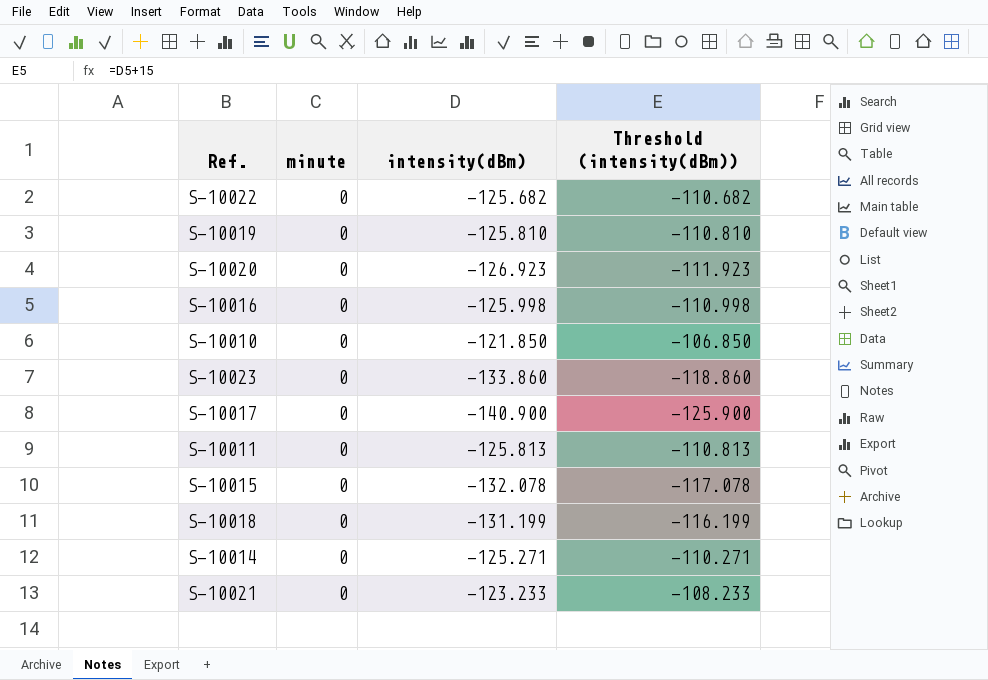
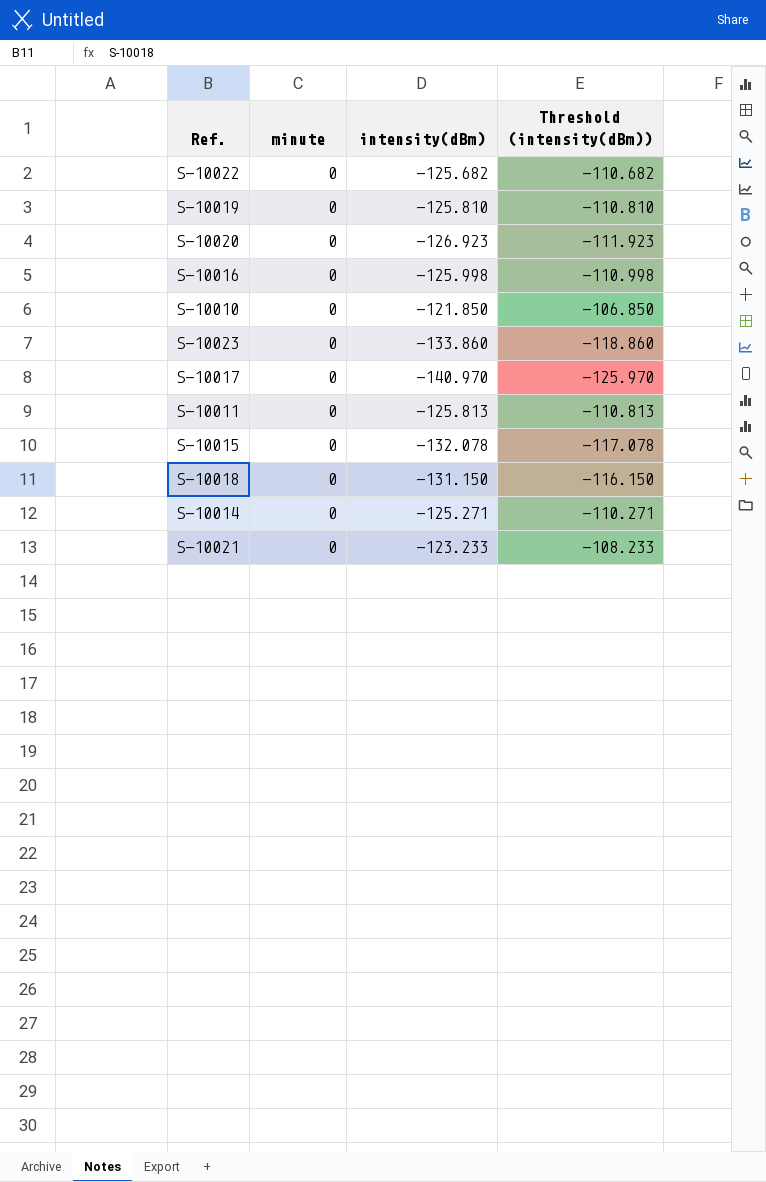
S-10017 | intensity(dBm): -140.900 -> -140.970
S-10017 | Threshold (intensity(dBm)): -125.900 -> -125.970
S-10018 | intensity(dBm): -131.199 -> -131.150
S-10018 | Threshold (intensity(dBm)): -116.199 -> -116.150

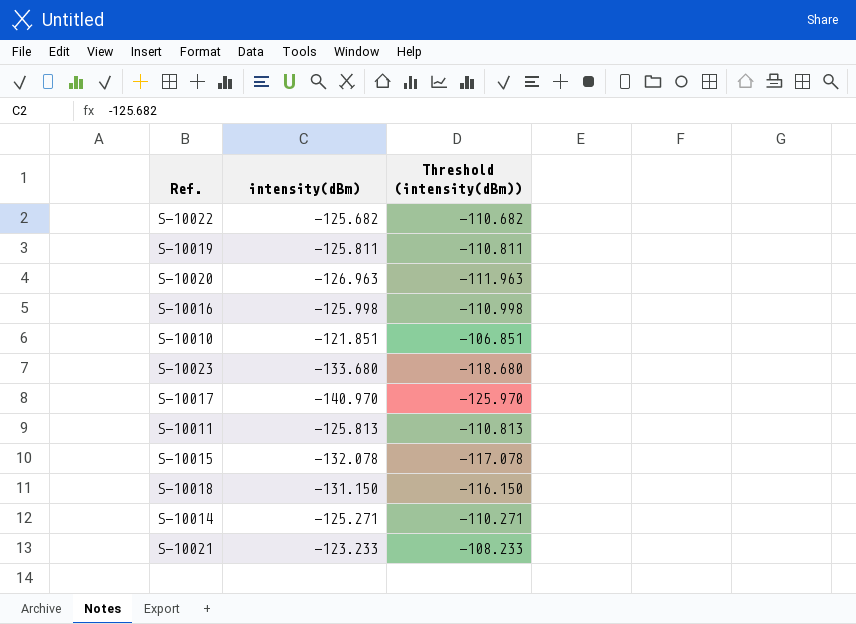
column minute | position: 2 -> none
S-10019 | intensity(dBm): -125.810 -> -125.811
S-10019 | Threshold (intensity(dBm)): -110.810 -> -110.811
S-10020 | intensity(dBm): -126.923 -> -126.963
S-10020 | Threshold (intensity(dBm)): -111.923 -> -111.963
S-10010 | intensity(dBm): -121.850 -> -121.851
S-10010 | Threshold (intensity(dBm)): -106.850 -> -106.851
S-10023 | intensity(dBm): -133.860 -> -133.680
S-10023 | Threshold (intensity(dBm)): -118.860 -> -118.680

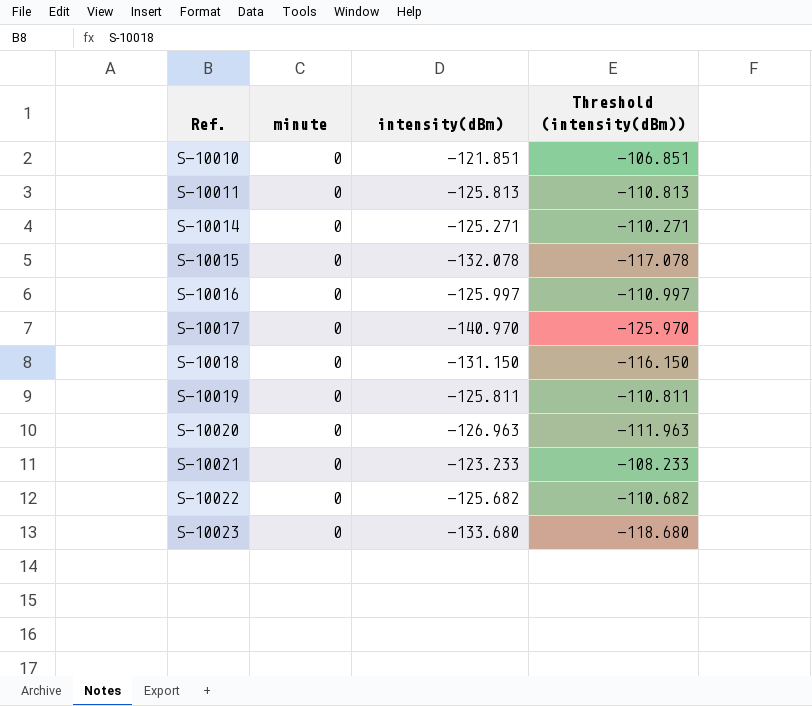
row order: none -> Ref. ascending
column minute | position: none -> 2
S-10016 | intensity(dBm): -125.998 -> -125.997
S-10016 | Threshold (intensity(dBm)): -110.998 -> -110.997

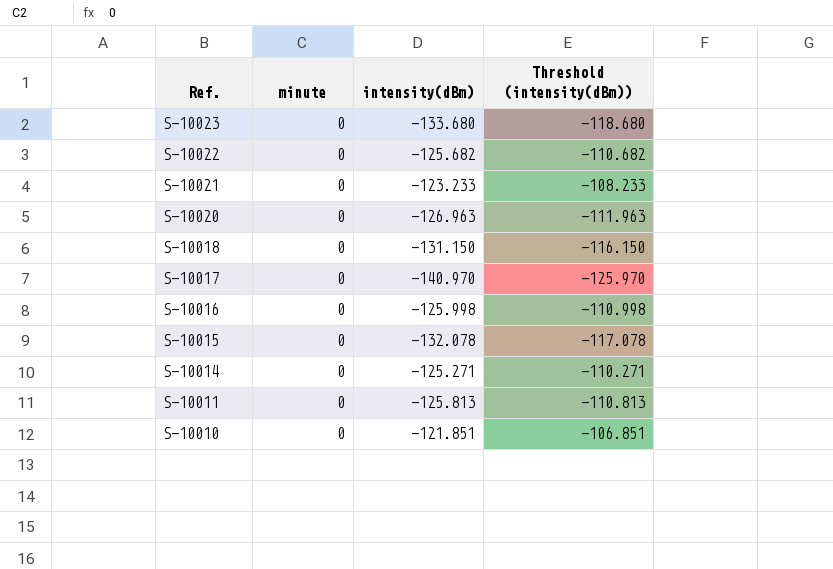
row order: Ref. ascending -> Ref. descending
row S-10019: 0 | -125.811 | -110.811 -> none
S-10016 | intensity(dBm): -125.997 -> -125.998
S-10016 | Threshold (intensity(dBm)): -110.997 -> -110.998

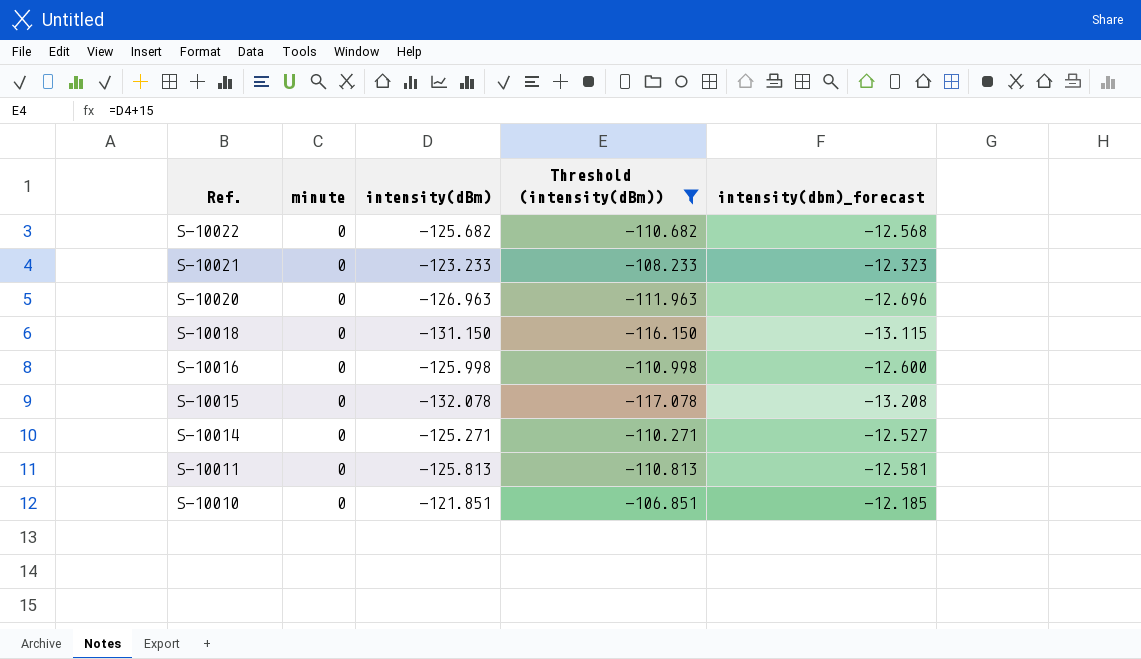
filter: none -> Threshold (intensity(dBm)) >= -117.078
column intensity(dbm)_forecast | formula: none -> [intensity(dBm)] * 0.1

